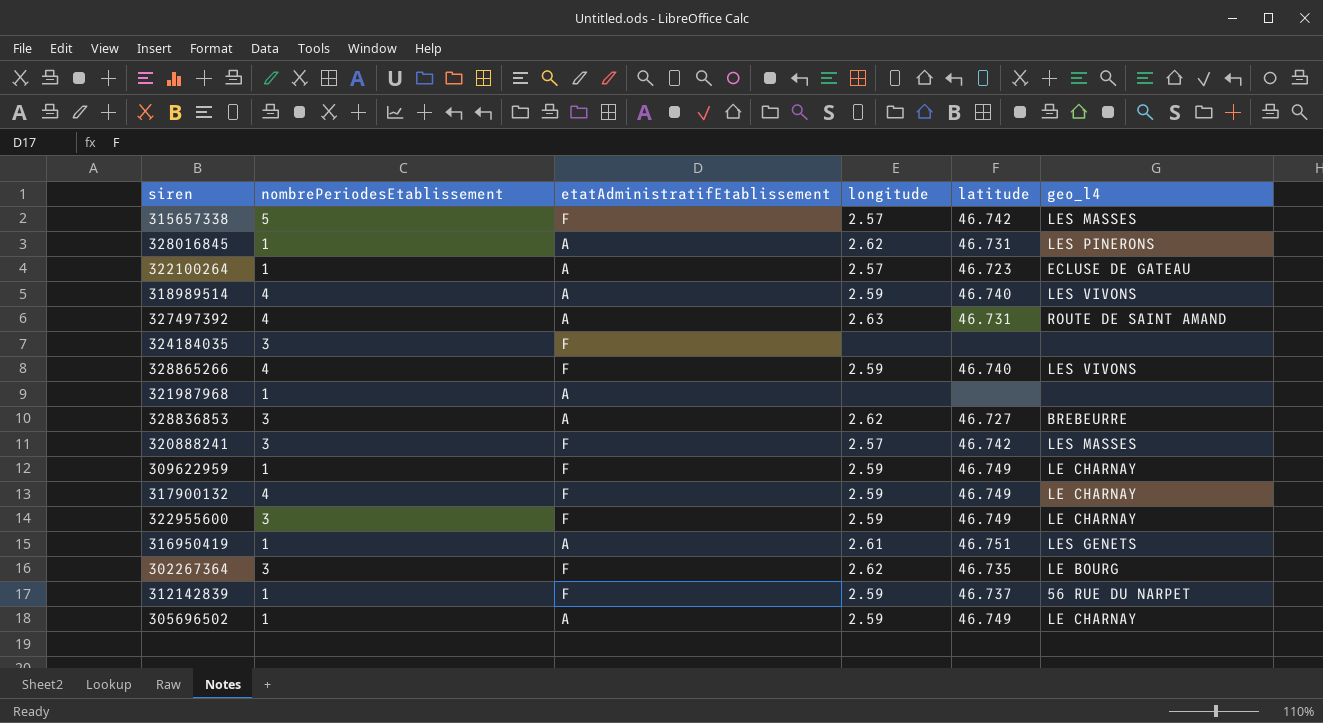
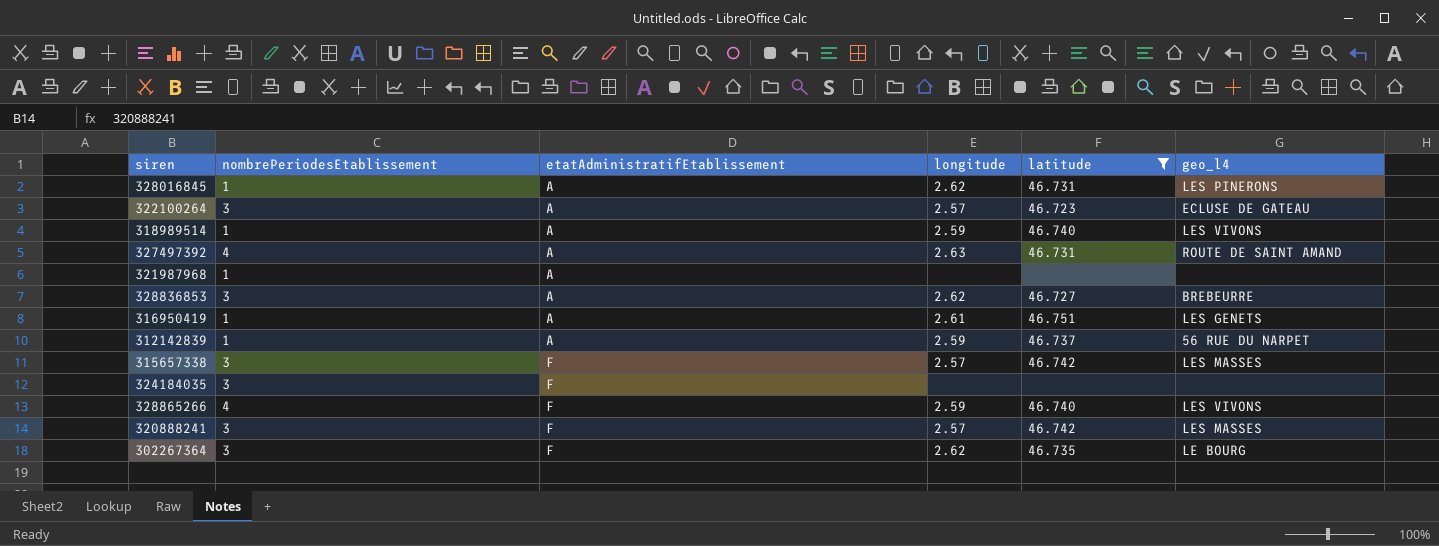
filter: none -> latitude != 46.749
row order: none -> etatAdministratifEtablissement ascending
322100264 | nombrePeriodesEtablissement: 1 -> 3
318989514 | nombrePeriodesEtablissement: 4 -> 1
312142839 | etatAdministratifEtablissement: F -> A
315657338 | nombrePeriodesEtablissement: 5 -> 3

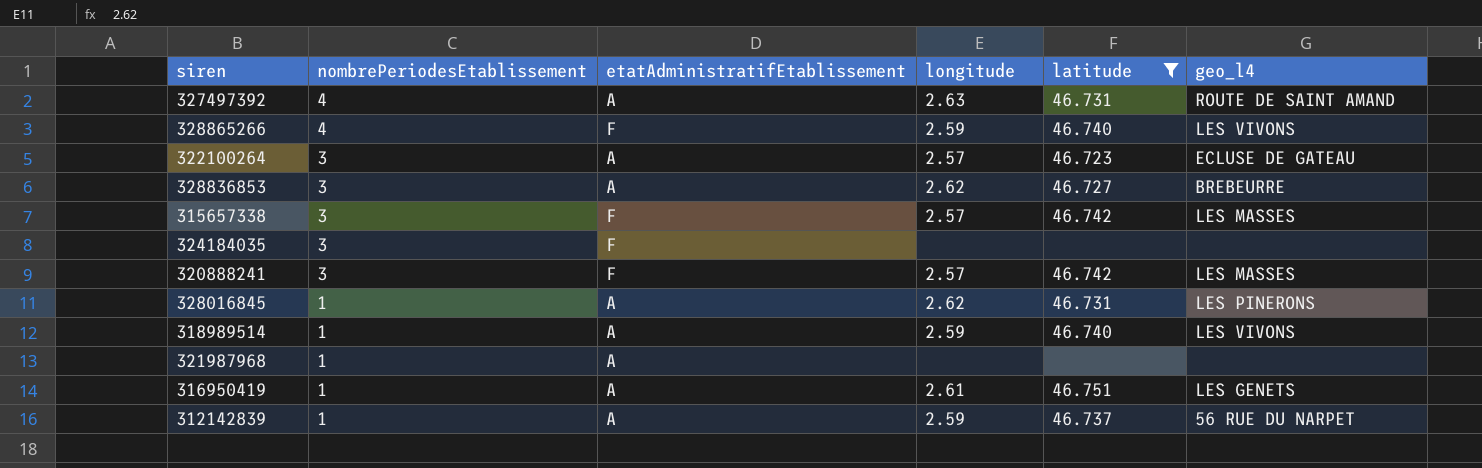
row order: etatAdministratifEtablissement ascending -> nombrePeriodesEtablissement descending
row 302267364: 3 | F | 2.62 | 46.735 | LE BOURG -> none

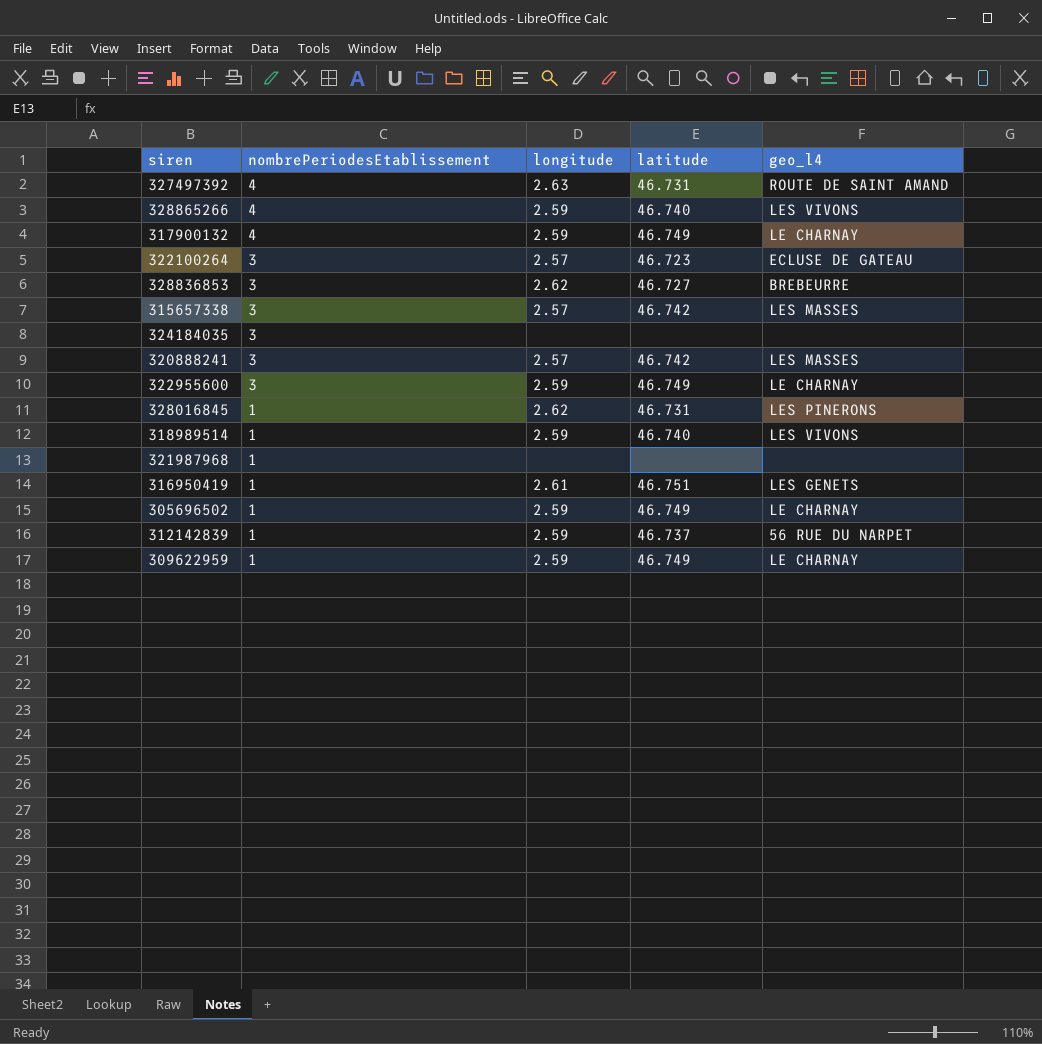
filter: latitude != 46.749 -> none
column etatAdministratifEtablissement | position: 3 -> none

